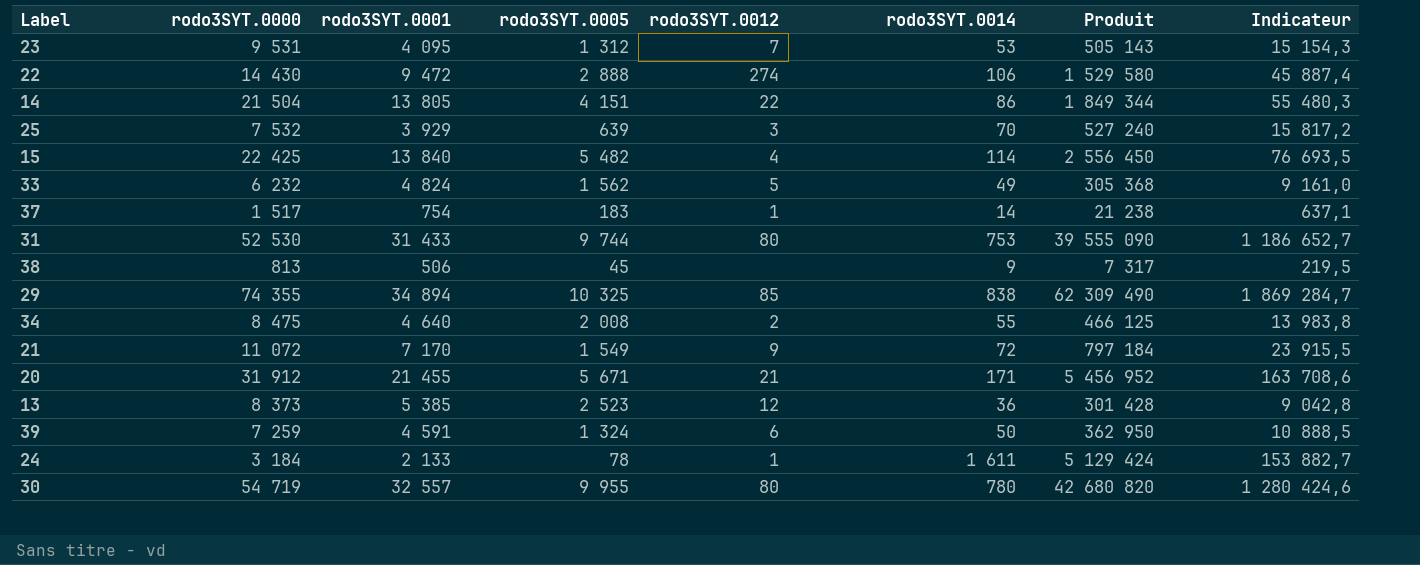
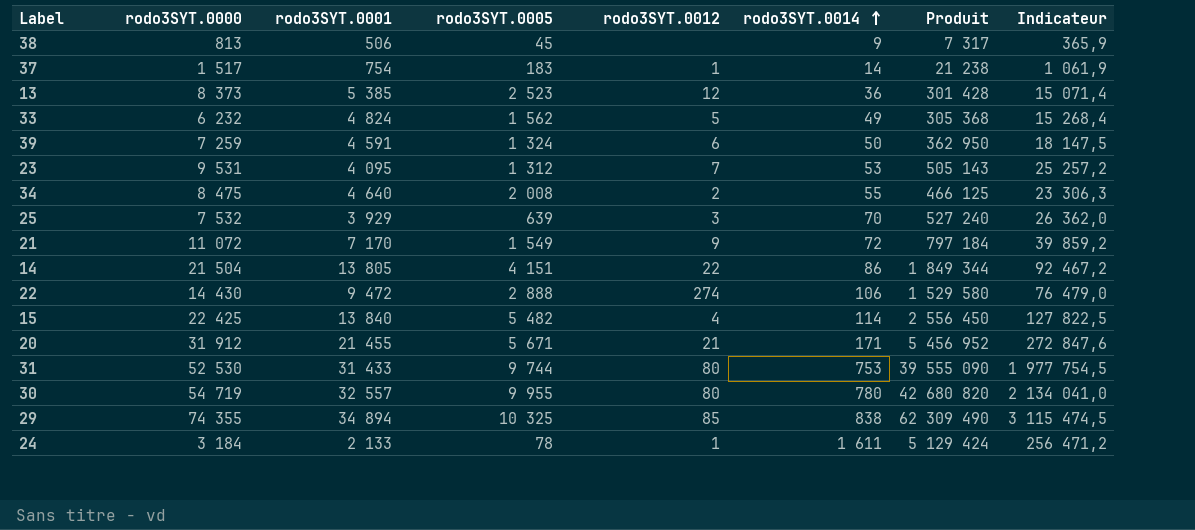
row order: none -> rodo3SYT.0014 ascending
column Indicateur | formula: [Produit] * 0,03 -> [Produit] * 0,05

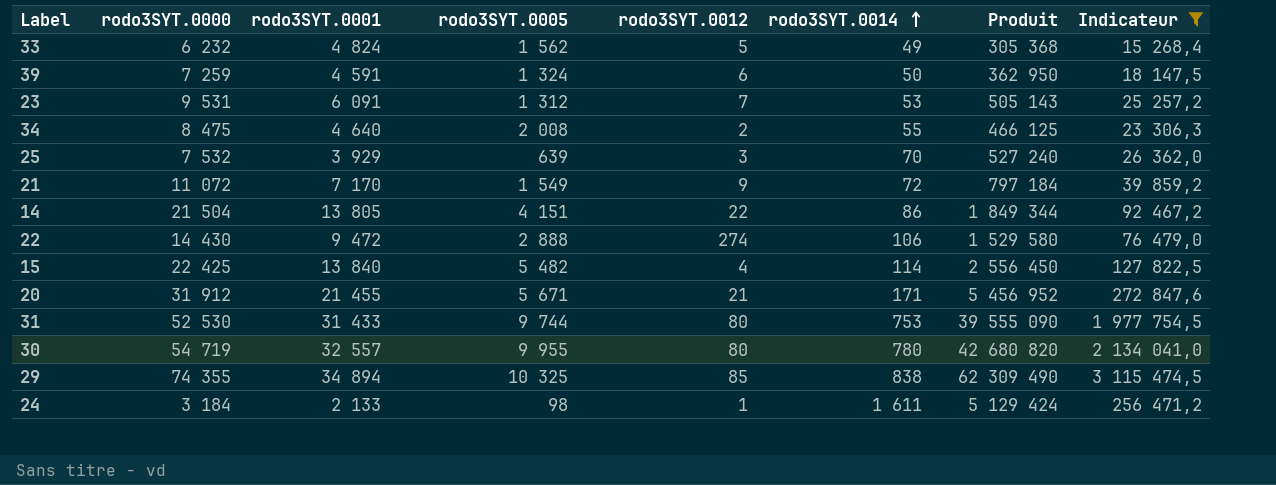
filter: none -> Indicateur >= 15 268,4
23 | rodo3SYT.0001: 4 095 -> 6 091
24 | rodo3SYT.0005: 78 -> 98

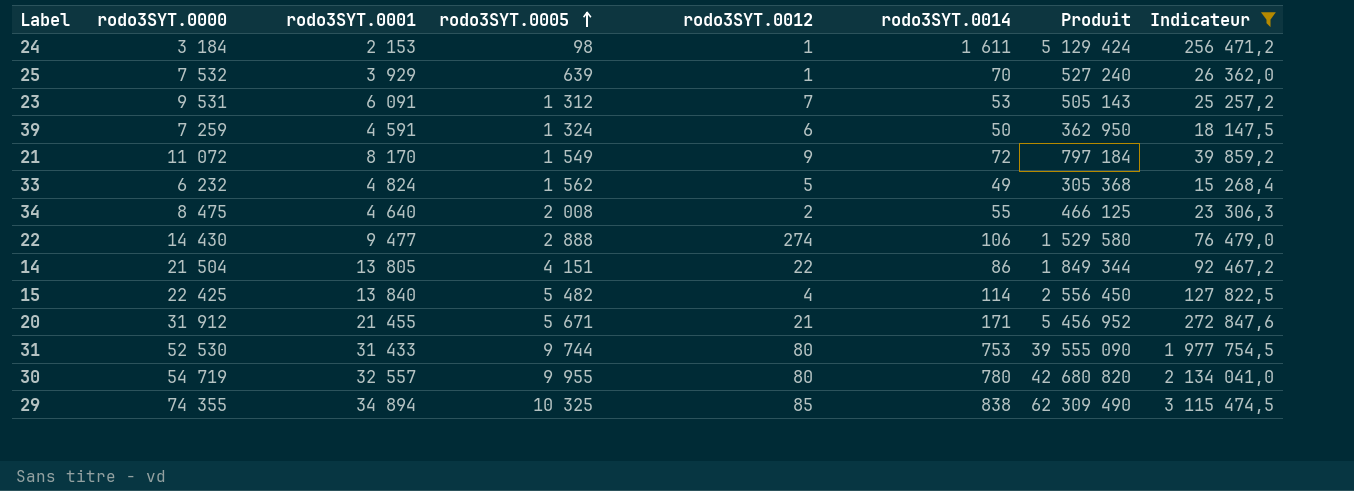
row order: rodo3SYT.0014 ascending -> rodo3SYT.0005 ascending
24 | rodo3SYT.0001: 2 133 -> 2 153
25 | rodo3SYT.0012: 3 -> 1
21 | rodo3SYT.0001: 7 170 -> 8 170
22 | rodo3SYT.0001: 9 472 -> 9 477

